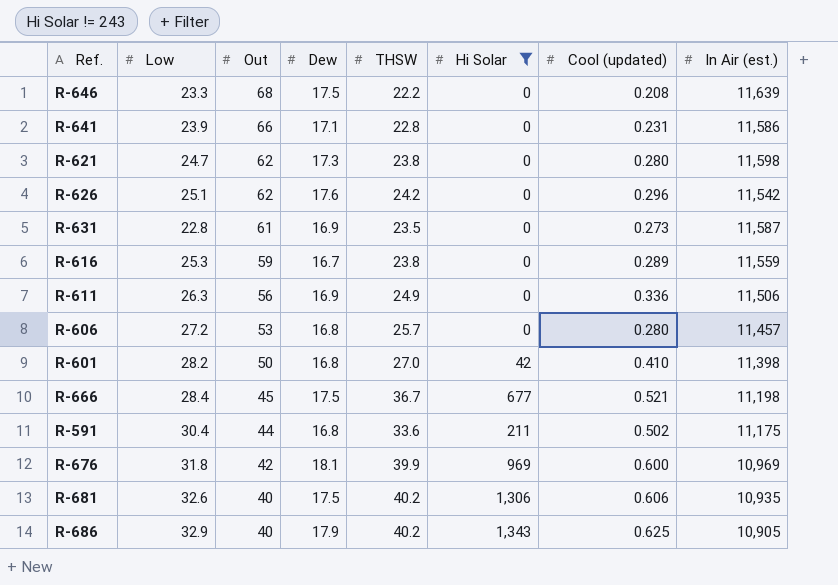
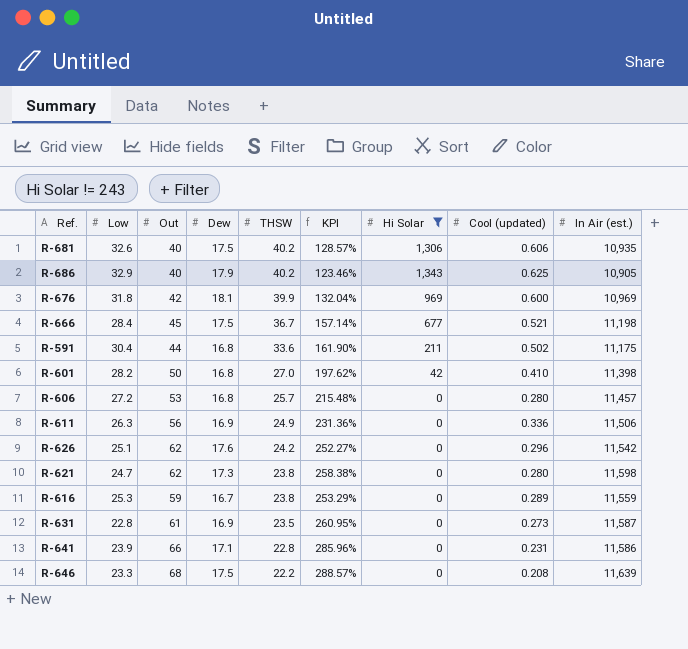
row order: Out descending -> THSW descending
column KPI | formula: none -> ([Out] - [Dew]) / [Dew]

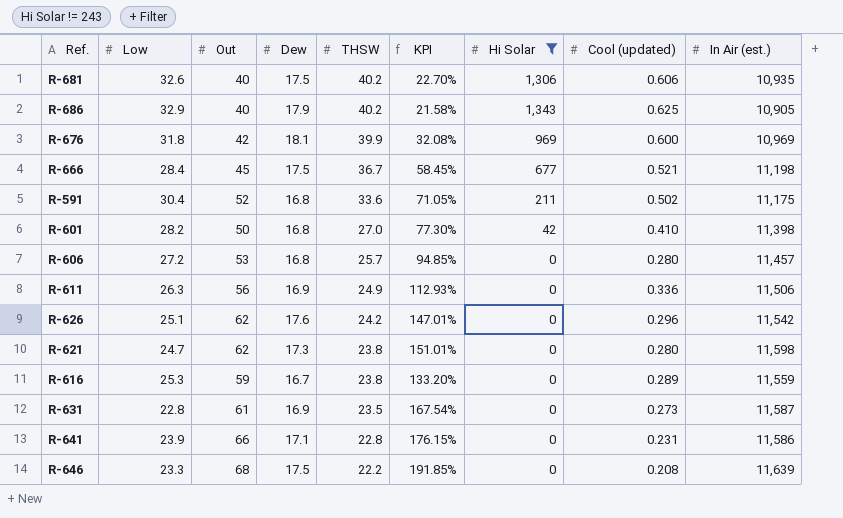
column KPI | formula: ([Out] - [Dew]) / [Dew] -> ([Out] - [Low]) / [Low]
R-591 | Out: 44 -> 52

